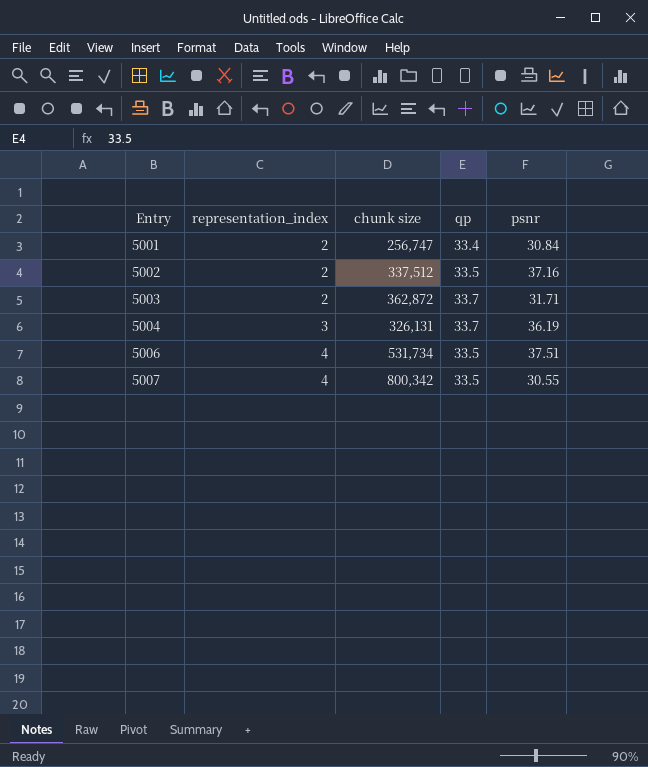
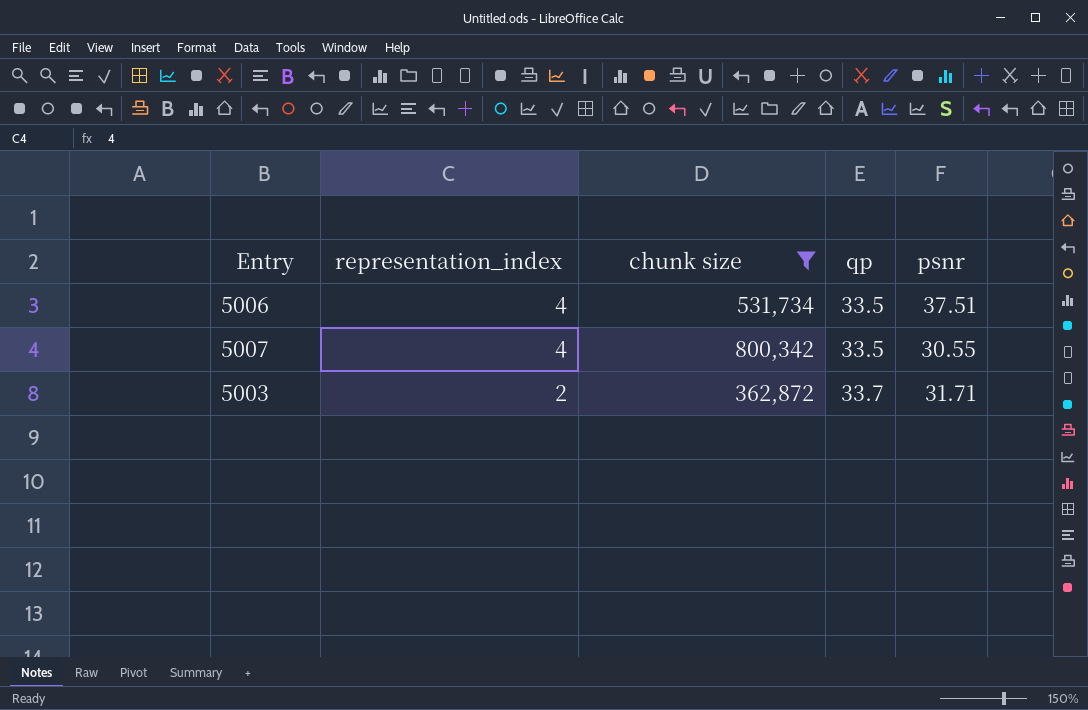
filter: none -> chunk size >= 362,872
row order: Entry ascending -> representation_index descending

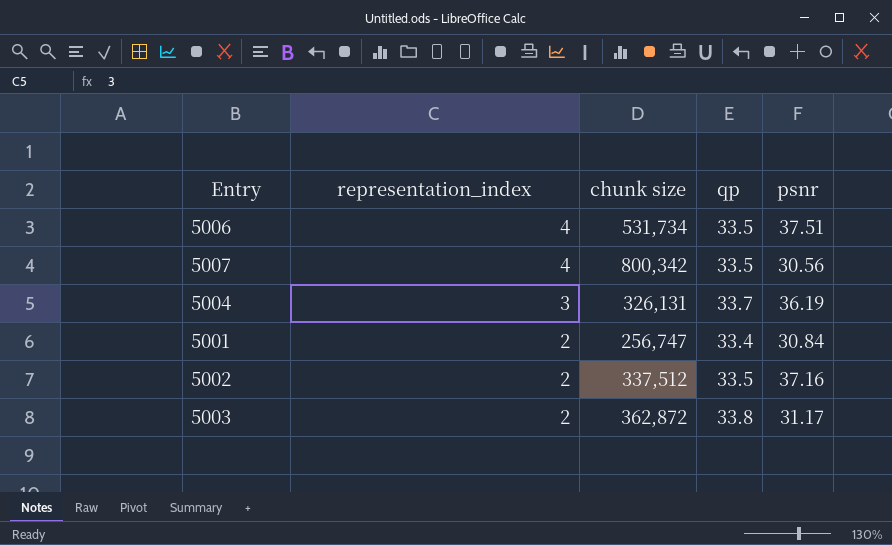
filter: chunk size >= 362,872 -> none
5007 | psnr: 30.55 -> 30.56
5003 | qp: 33.7 -> 33.8
5003 | psnr: 31.71 -> 31.17

